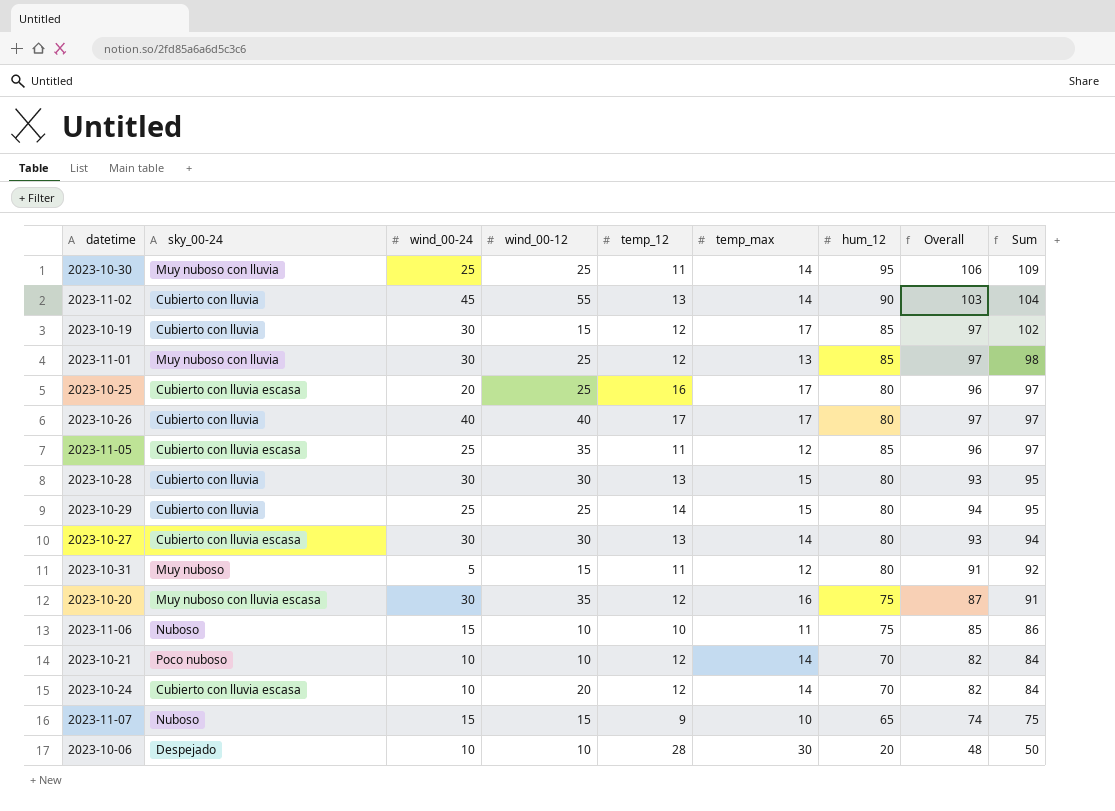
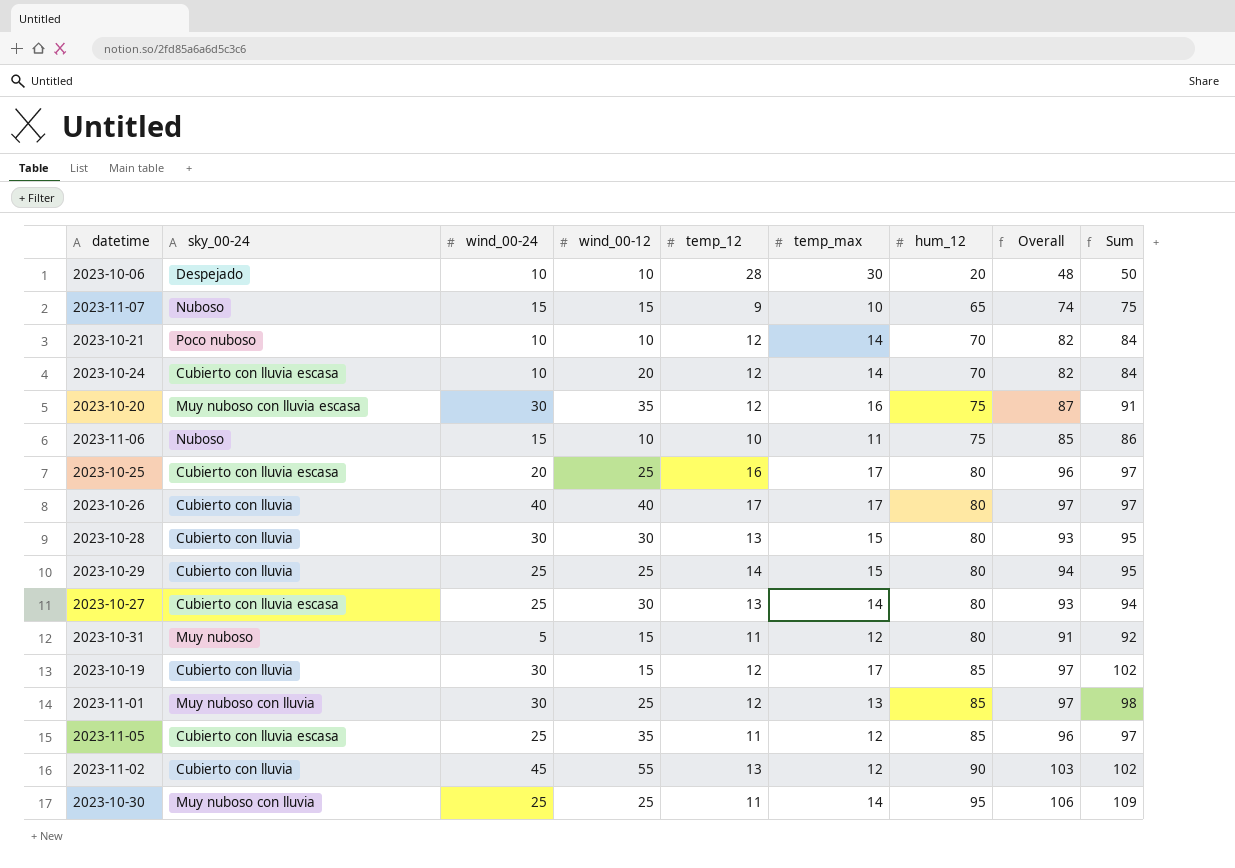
row order: Sum descending -> hum_12 ascending
2023-10-27 | wind_00-24: 30 -> 25
2023-11-02 | temp_max: 14 -> 12
2023-11-02 | Sum: 104 -> 102

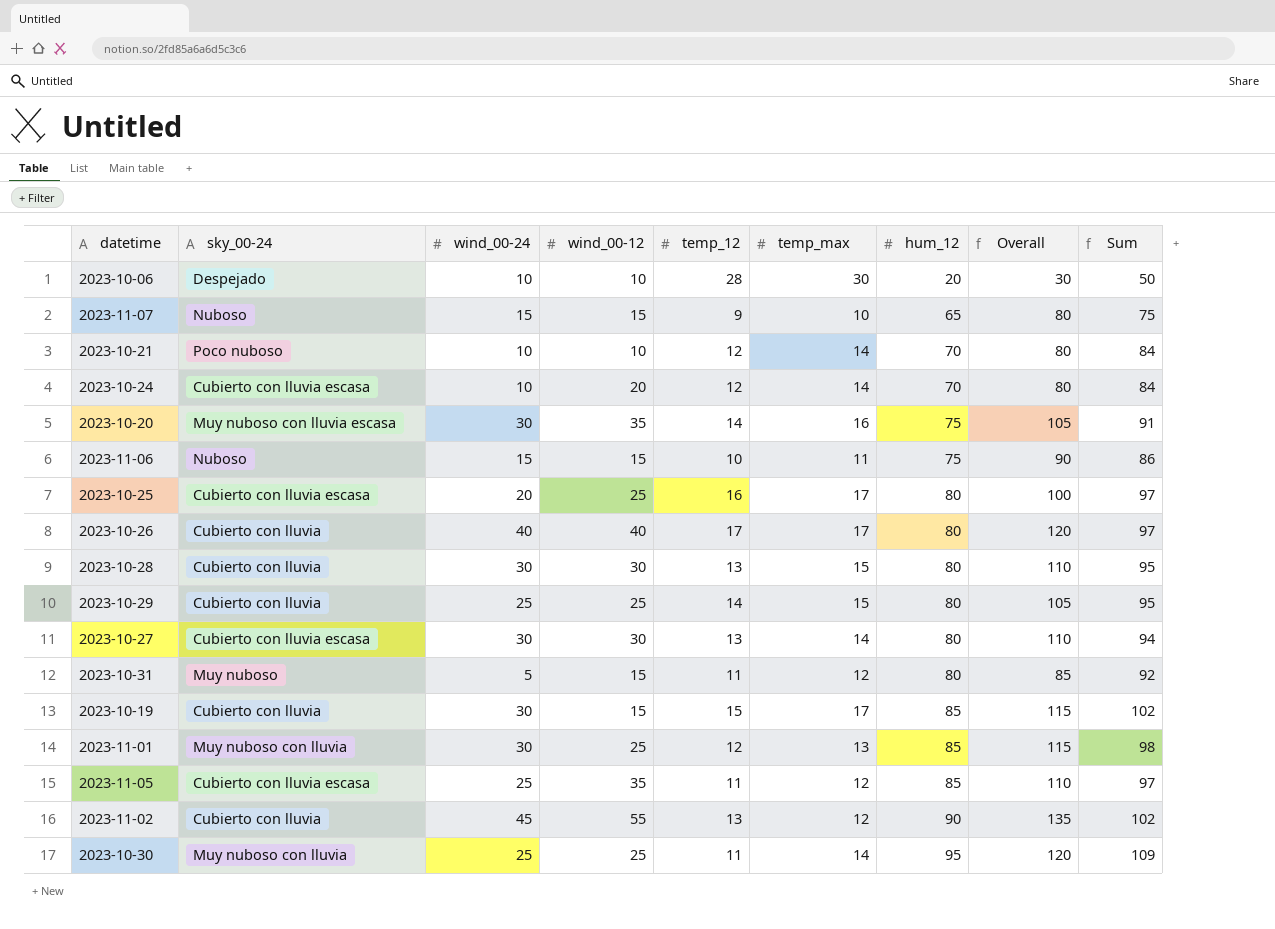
column Overall | formula: [temp_12] + [hum_12] -> [wind_00-24] + [hum_12]
2023-10-20 | temp_12: 12 -> 14
2023-11-06 | wind_00-12: 10 -> 15
2023-10-27 | wind_00-24: 25 -> 30
2023-10-19 | temp_12: 12 -> 15

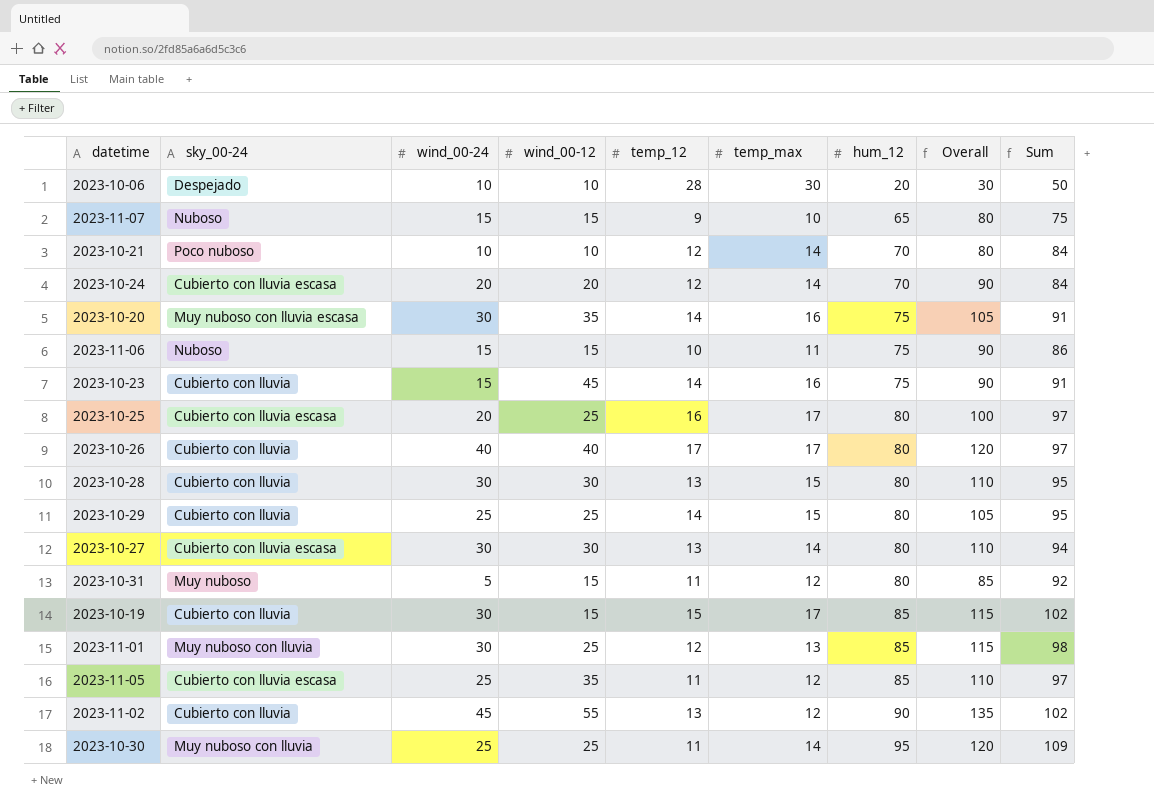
2023-10-24 | wind_00-24: 10 -> 20
2023-10-24 | Overall: 80 -> 90
row 2023-10-23: none -> Cubierto con lluvia | 15 | 45 | 14 | 16 | 75 | 90 | 91

